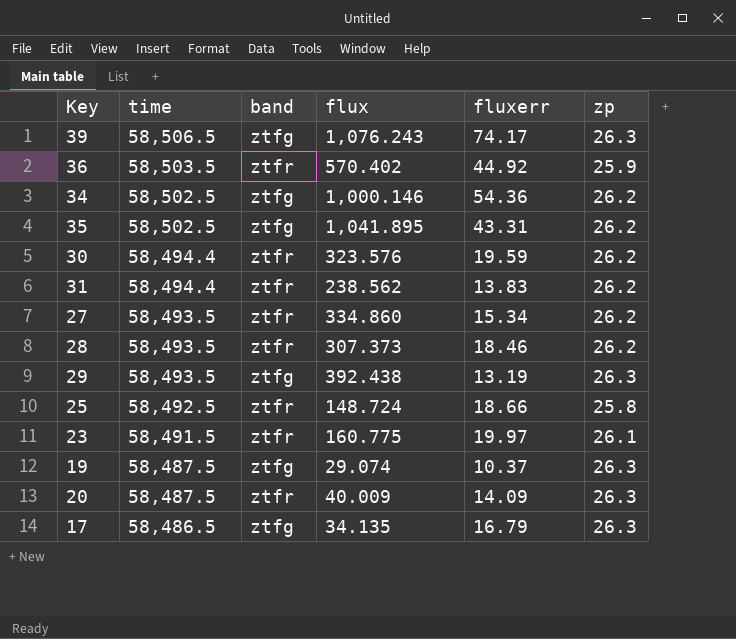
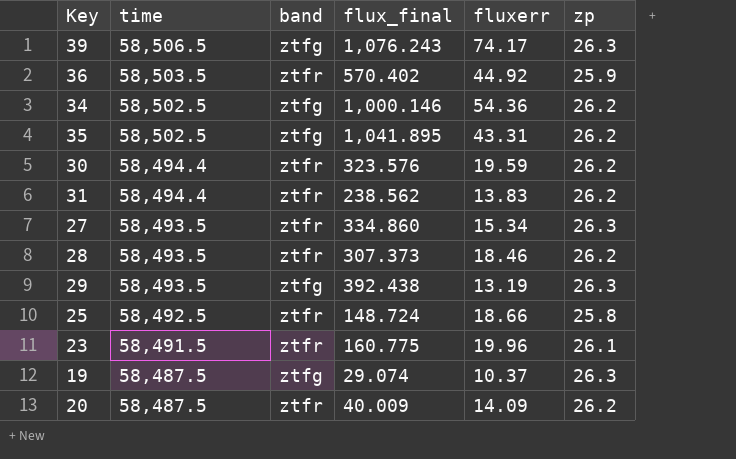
column name: flux -> flux_final
row 17: 58,486.5 | ztfg | 34.135 | 16.79 | 26.3 -> none
27 | zp: 26.2 -> 26.3
23 | fluxerr: 19.97 -> 19.96
20 | zp: 26.3 -> 26.2

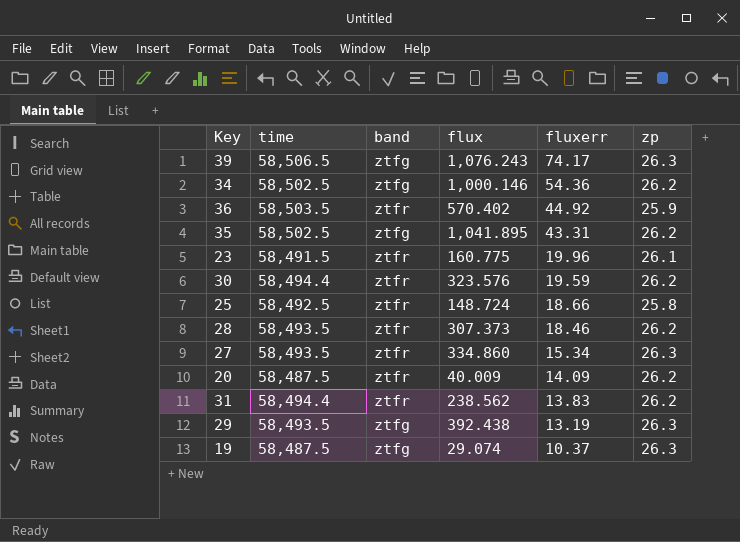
row order: time descending -> fluxerr descending
column name: flux_final -> flux

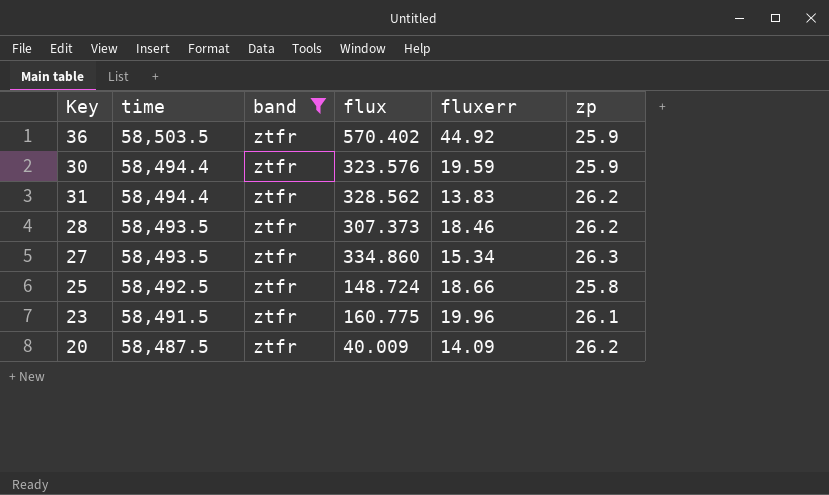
filter: none -> band = ztfr
row order: fluxerr descending -> time descending
30 | zp: 26.2 -> 25.9
31 | flux: 238.562 -> 328.562

